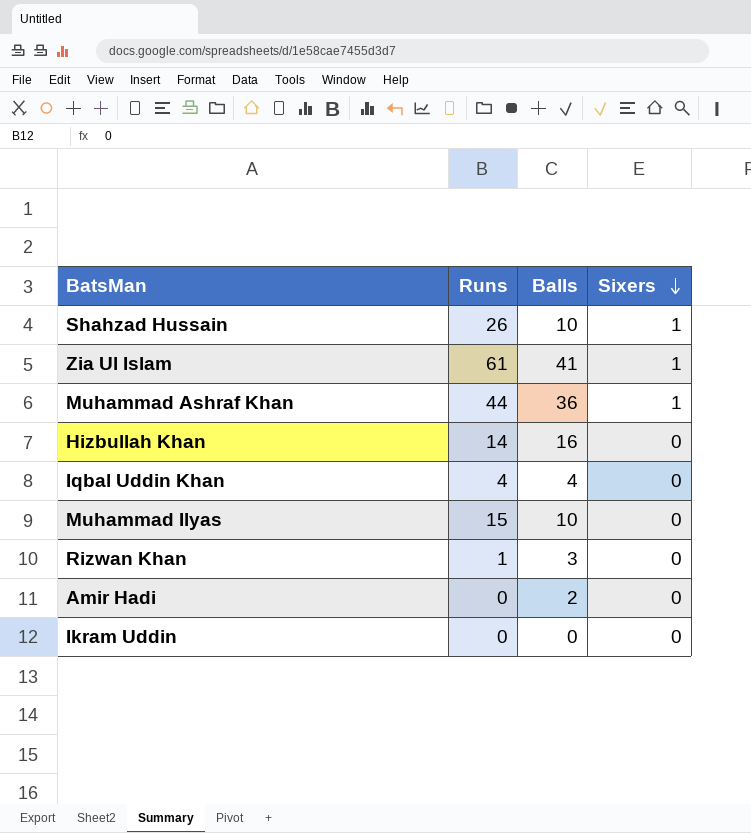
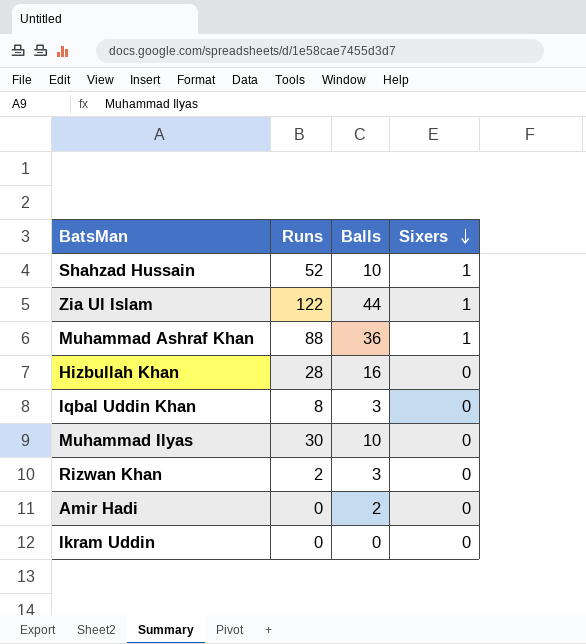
Shahzad Hussain | Runs: 26 -> 52
Zia Ul Islam | Runs: 61 -> 122
Zia Ul Islam | Balls: 41 -> 44
Muhammad Ashraf Khan | Runs: 44 -> 88
Hizbullah Khan | Runs: 14 -> 28
Iqbal Uddin Khan | Runs: 4 -> 8
Iqbal Uddin Khan | Balls: 4 -> 3
Muhammad Ilyas | Runs: 15 -> 30
Rizwan Khan | Runs: 1 -> 2

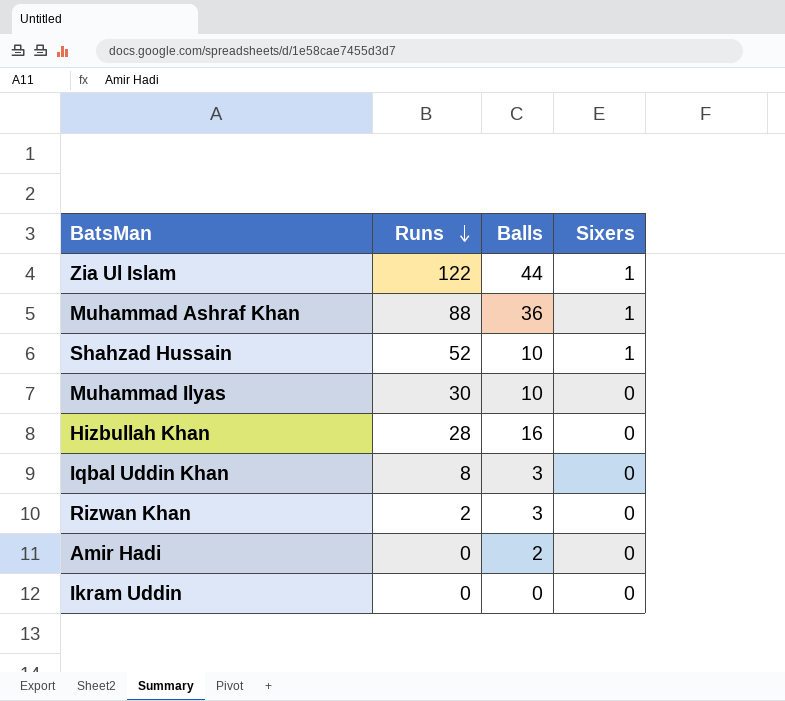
row order: Sixers descending -> Runs descending

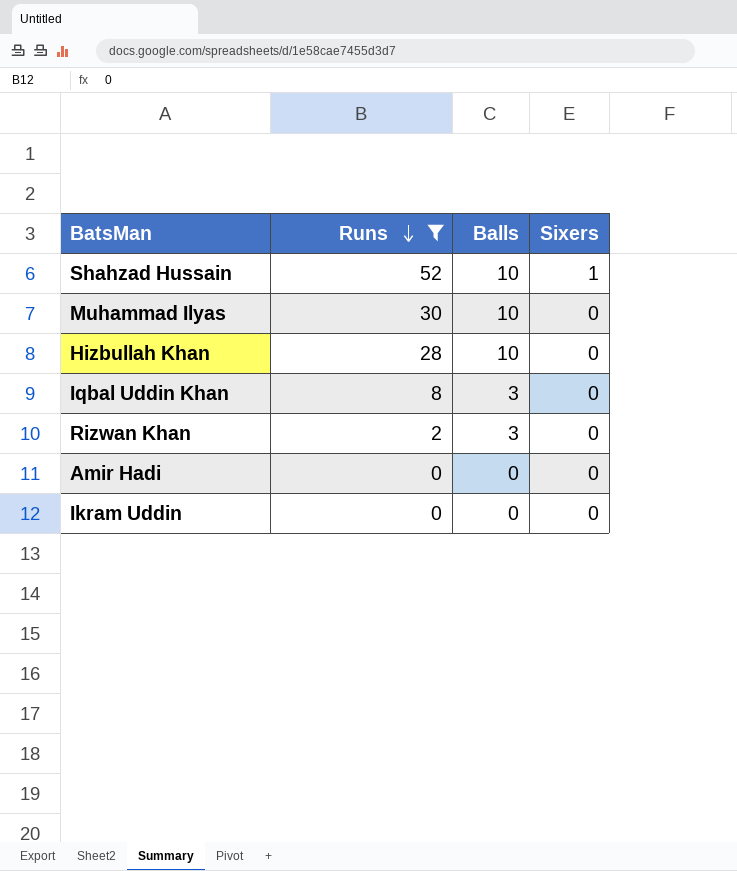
filter: none -> Runs <= 52
Hizbullah Khan | Balls: 16 -> 10
Amir Hadi | Balls: 2 -> 0

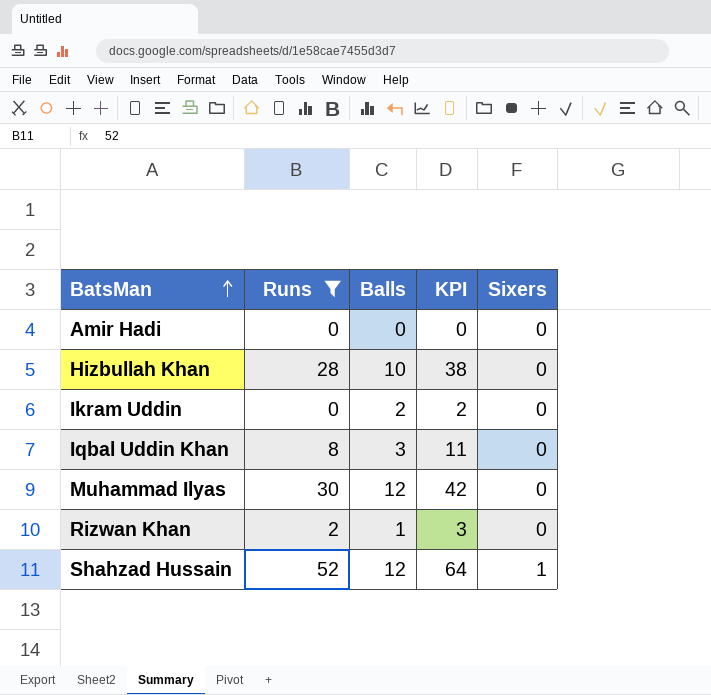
row order: Runs descending -> BatsMan ascending
column KPI | formula: none -> [Runs] + [Balls]
Ikram Uddin | Balls: 0 -> 2
Muhammad Ilyas | Balls: 10 -> 12
Rizwan Khan | Balls: 3 -> 1
Shahzad Hussain | Balls: 10 -> 12

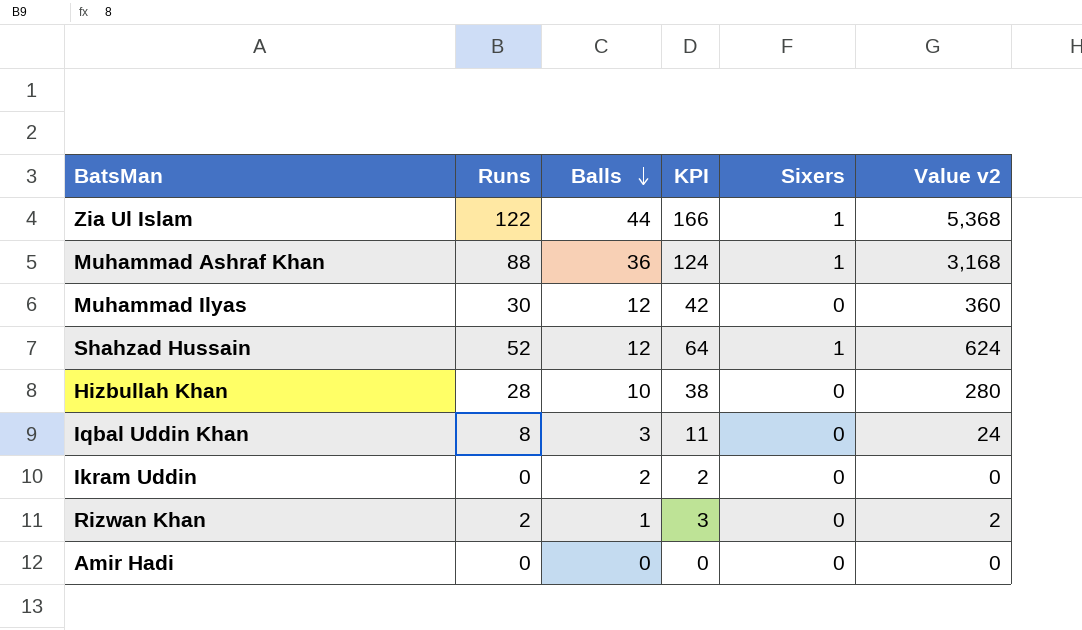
filter: Runs <= 52 -> none
row order: BatsMan ascending -> Balls descending
column Value v2 | formula: none -> [Runs] * [Balls]

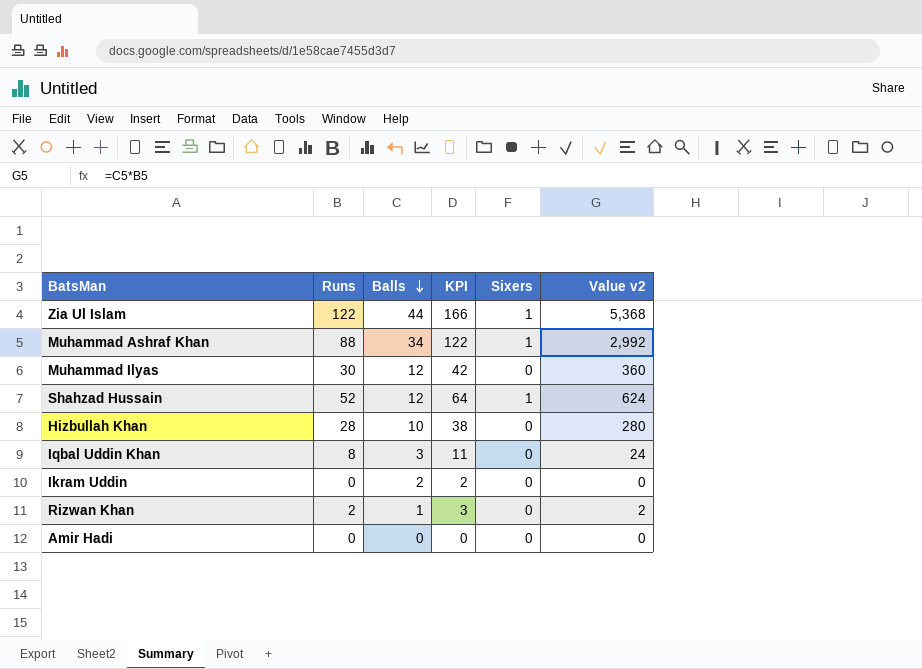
Muhammad Ashraf Khan | Balls: 36 -> 34
Muhammad Ashraf Khan | KPI: 124 -> 122
Muhammad Ashraf Khan | Value v2: 3,168 -> 2,992

